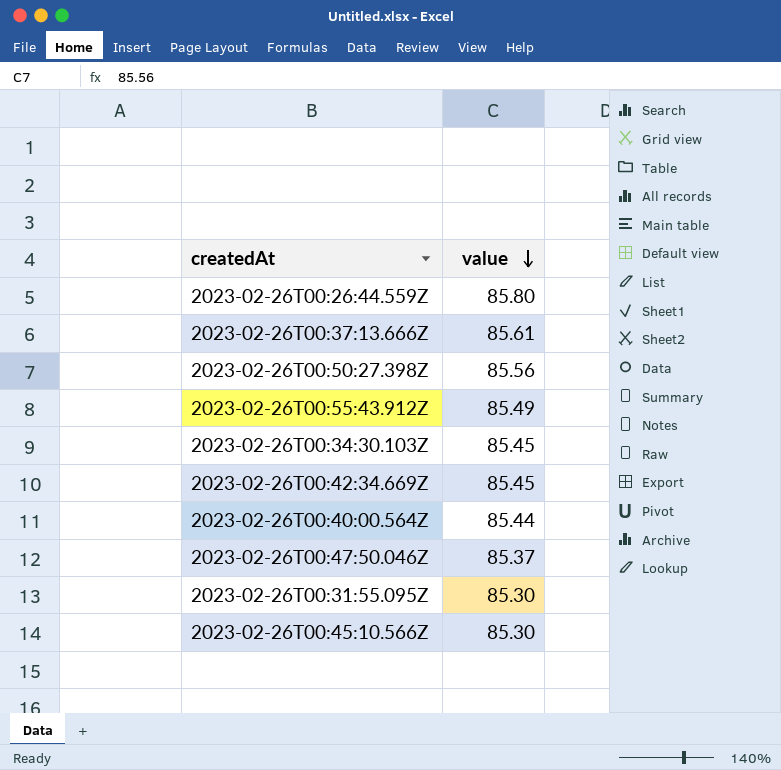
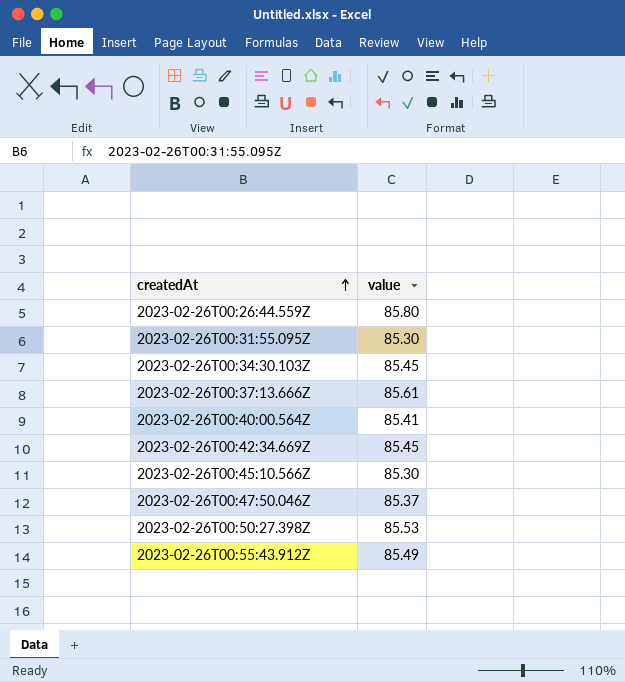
row order: value descending -> createdAt ascending
2023-02-26T00:40:00.564Z | value: 85.44 -> 85.41
2023-02-26T00:50:27.398Z | value: 85.56 -> 85.53

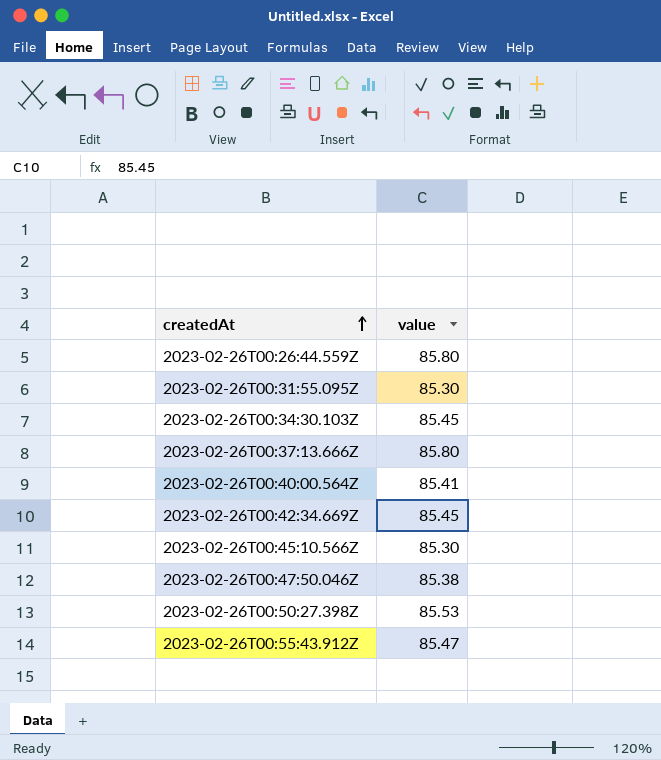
2023-02-26T00:37:13.666Z | value: 85.61 -> 85.80
2023-02-26T00:47:50.046Z | value: 85.37 -> 85.38
2023-02-26T00:55:43.912Z | value: 85.49 -> 85.47

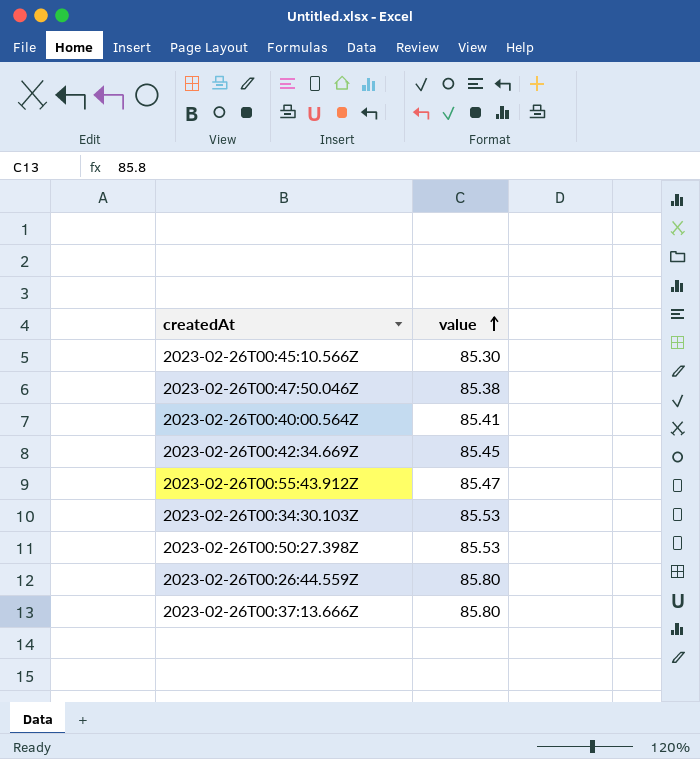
row order: createdAt ascending -> value ascending
row 2023-02-26T00:31:55.095Z: 85.30 -> none
2023-02-26T00:34:30.103Z | value: 85.45 -> 85.53

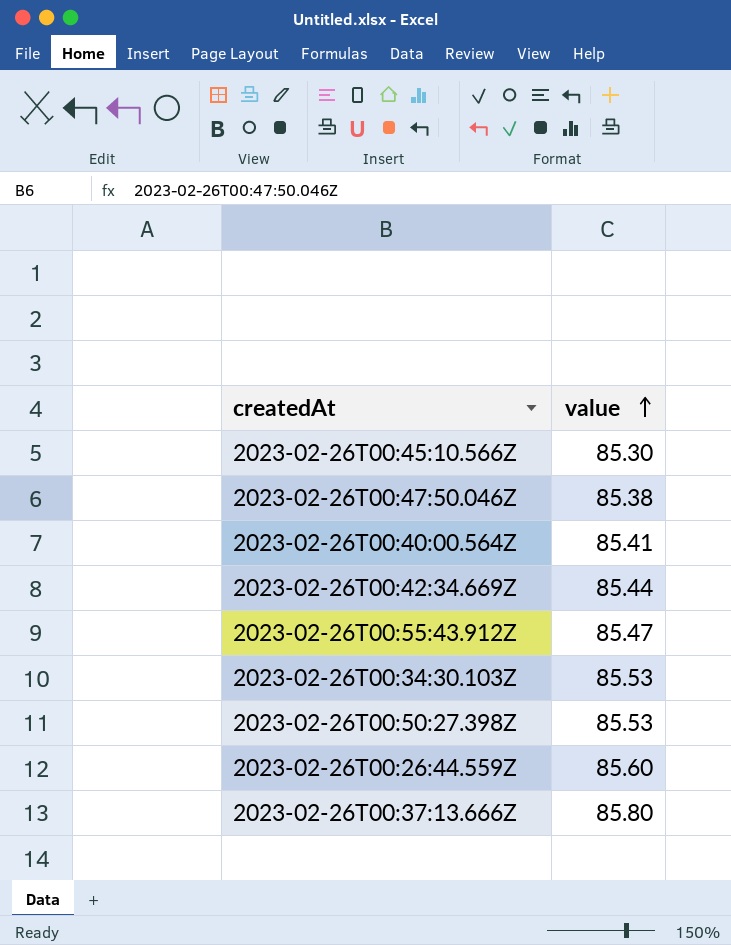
2023-02-26T00:42:34.669Z | value: 85.45 -> 85.44
2023-02-26T00:26:44.559Z | value: 85.80 -> 85.60

